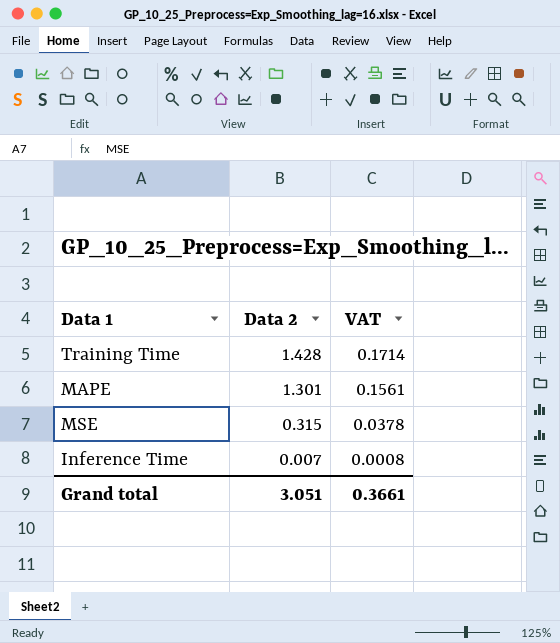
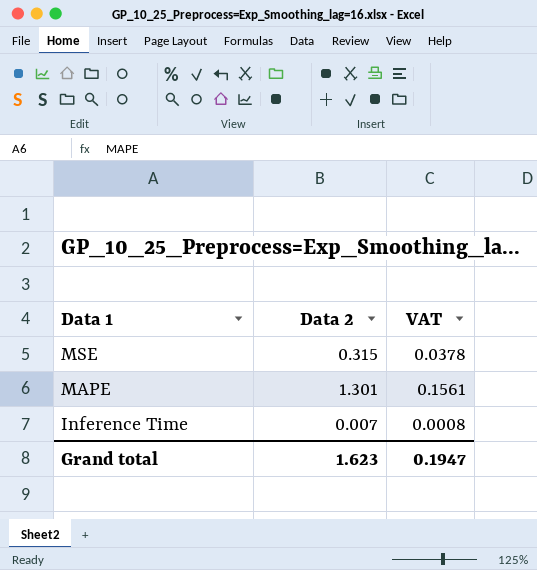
row order: Data 2 descending -> Data 1 descending
row Training Time: 1.428 | 0.1714 -> none
Grand total | Data 2: 3.051 -> 1.623
Grand total | VAT: 0.3661 -> 0.1947

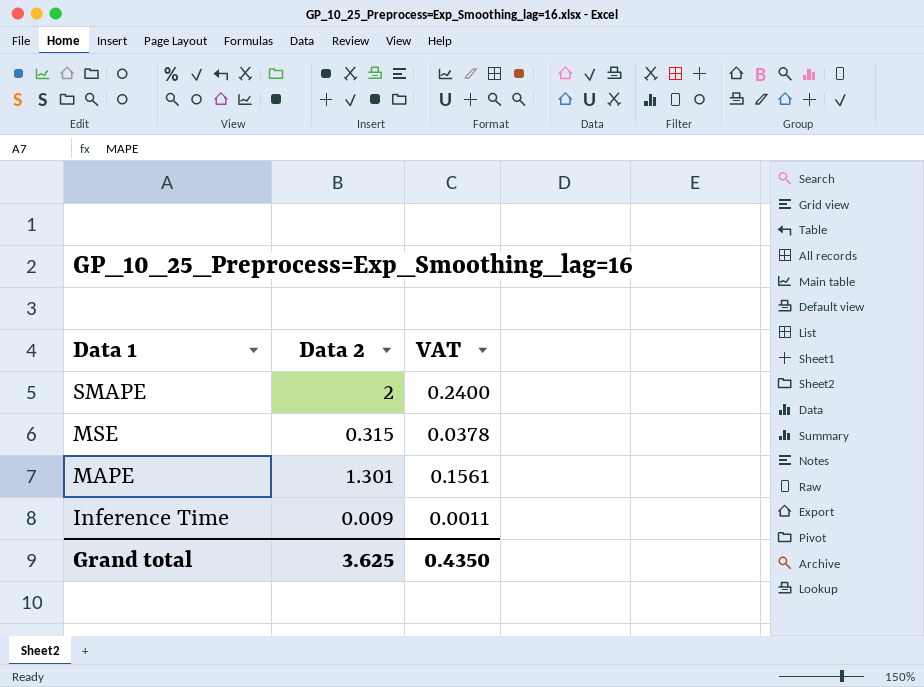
row SMAPE: none -> 2 | 0.2400
Inference Time | Data 2: 0.007 -> 0.009
Inference Time | VAT: 0.0008 -> 0.0011
Grand total | Data 2: 1.623 -> 3.625
Grand total | VAT: 0.1947 -> 0.4350

